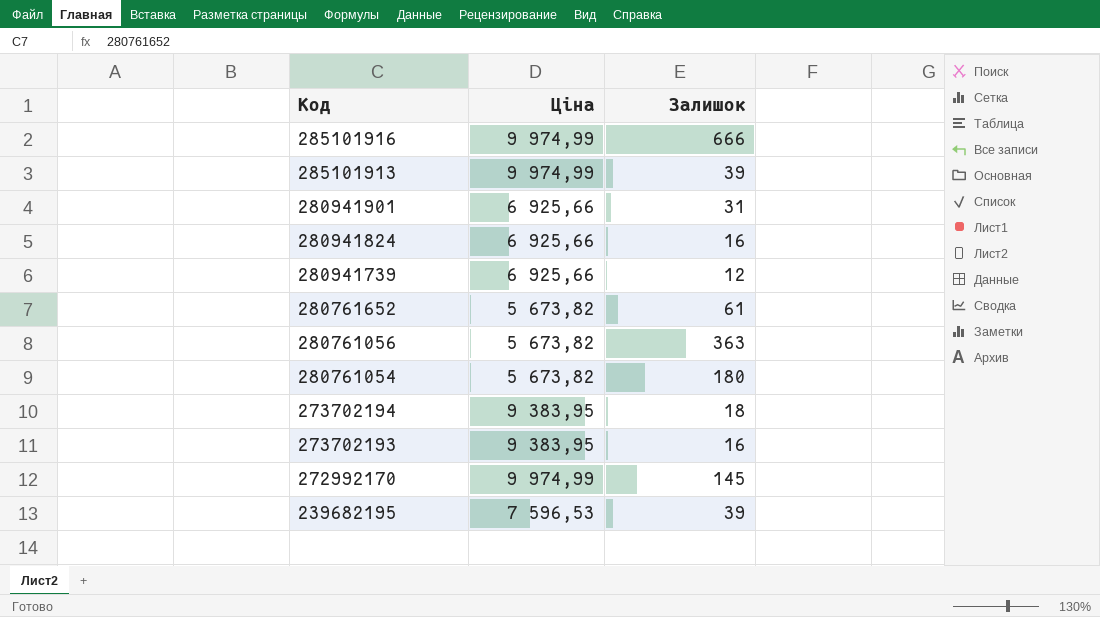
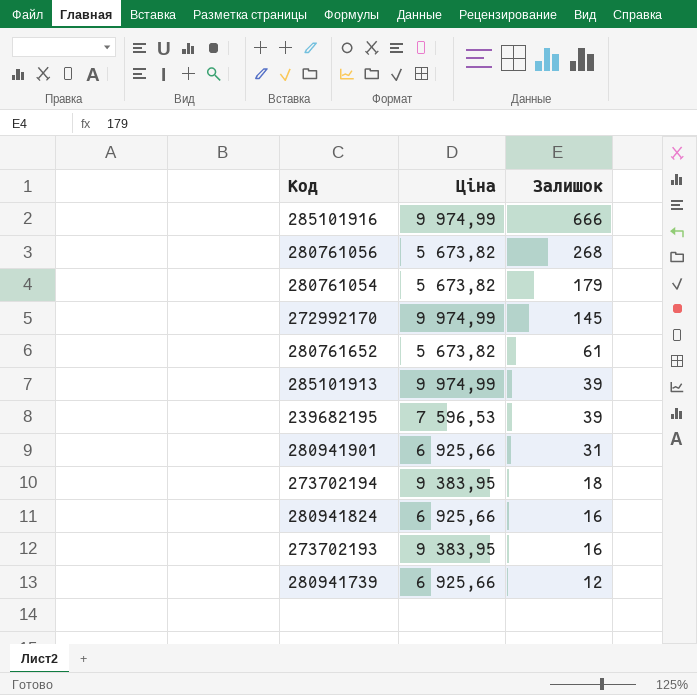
row order: Код descending -> Залишок descending
280761056 | Залишок: 363 -> 268
280761054 | Залишок: 180 -> 179

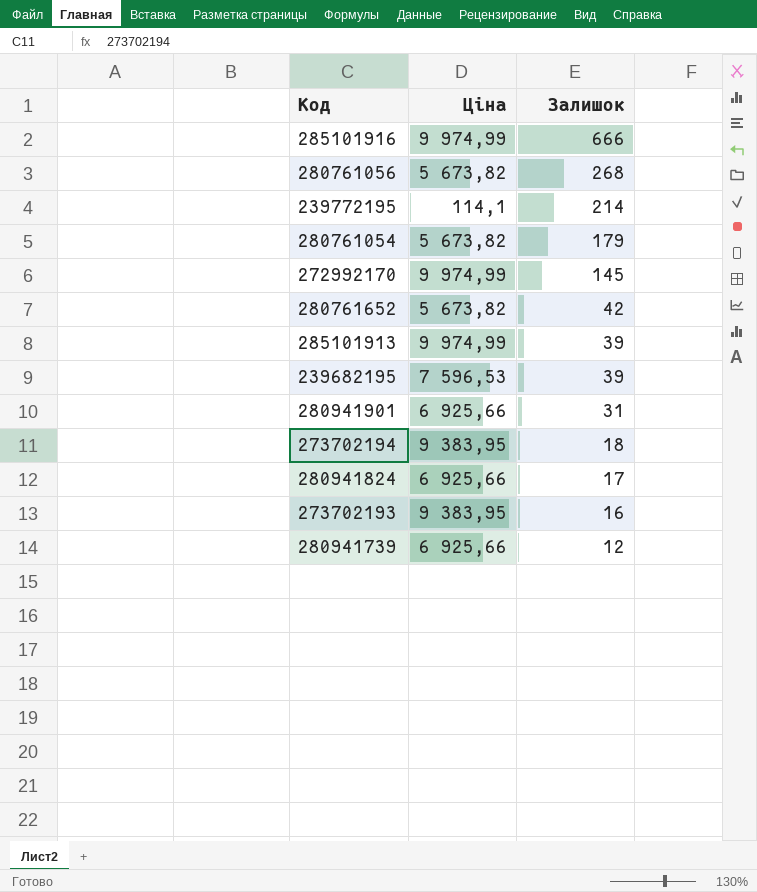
row 239772195: none -> 114,1 | 214
280761652 | Залишок: 61 -> 42
280941824 | Залишок: 16 -> 17

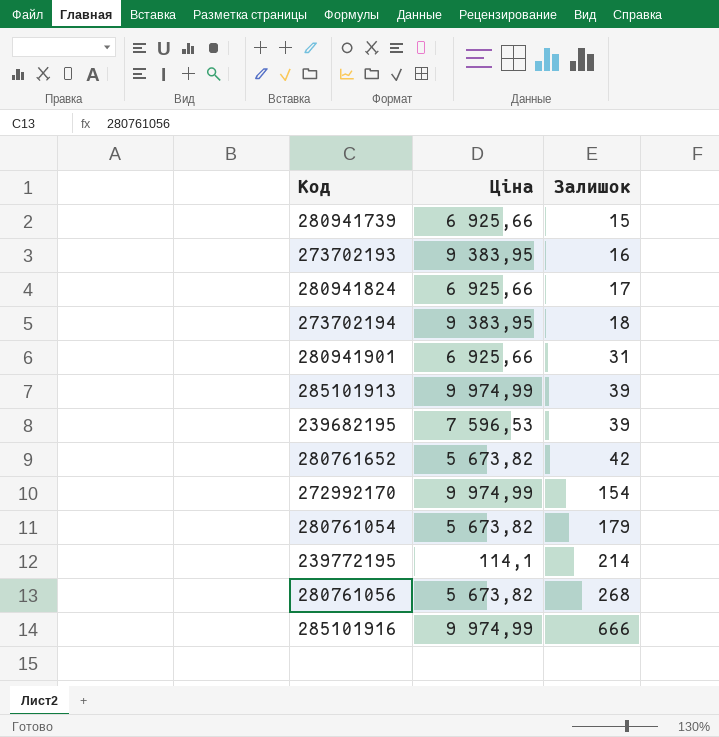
row order: Залишок descending -> Залишок ascending
280941739 | Залишок: 12 -> 15
272992170 | Залишок: 145 -> 154

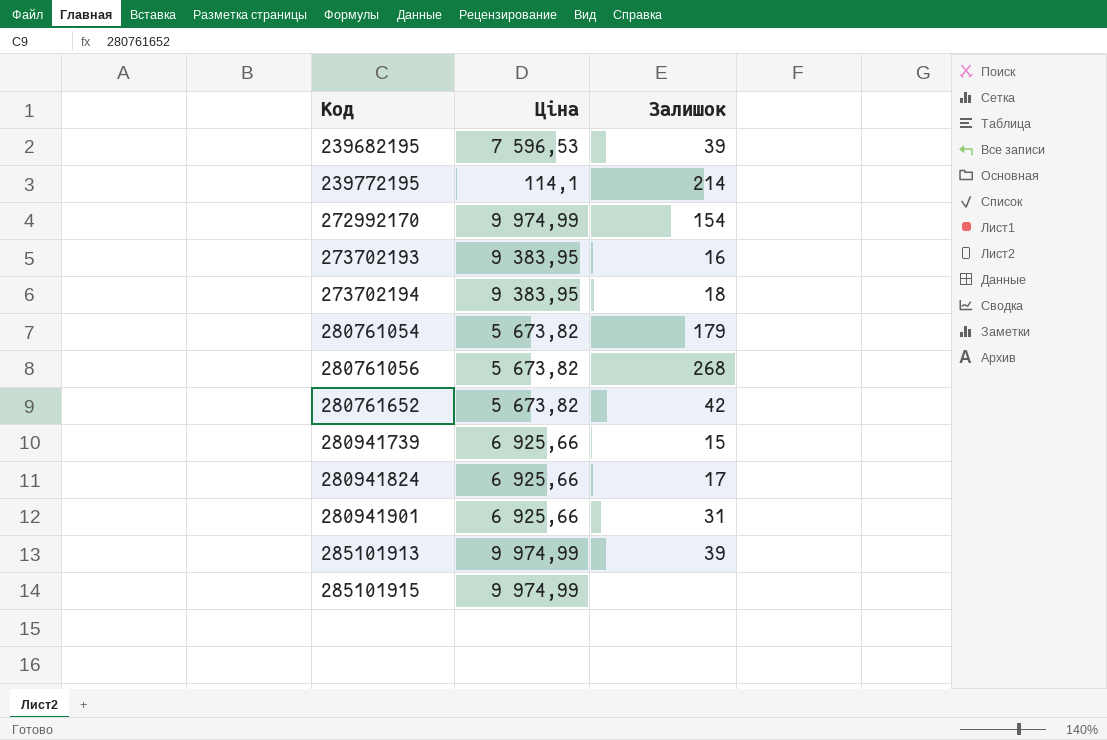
row order: Залишок ascending -> Код ascending
row 285101916: 9 974,99 | 666 -> none
row 285101915: none -> 9 974,99 | none

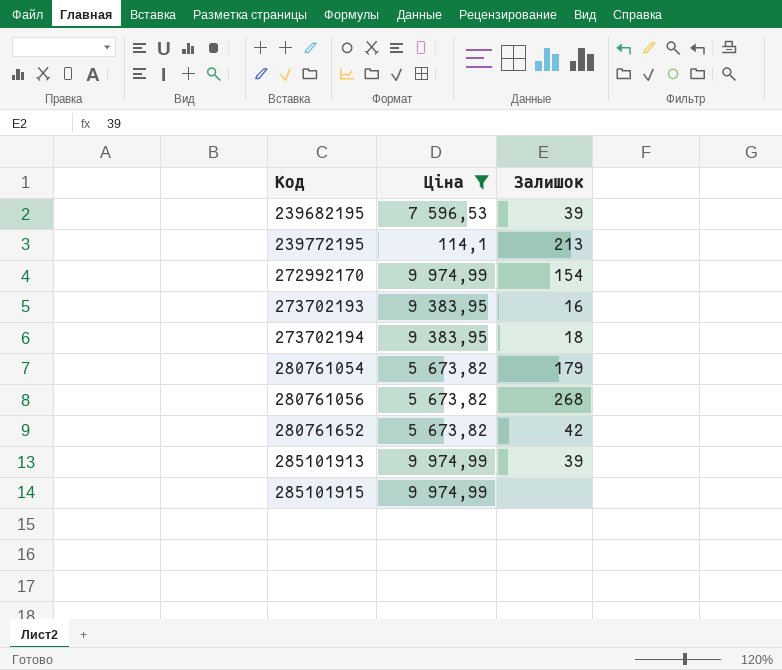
filter: none -> Ціна != 6 925,66
239772195 | Залишок: 214 -> 213

